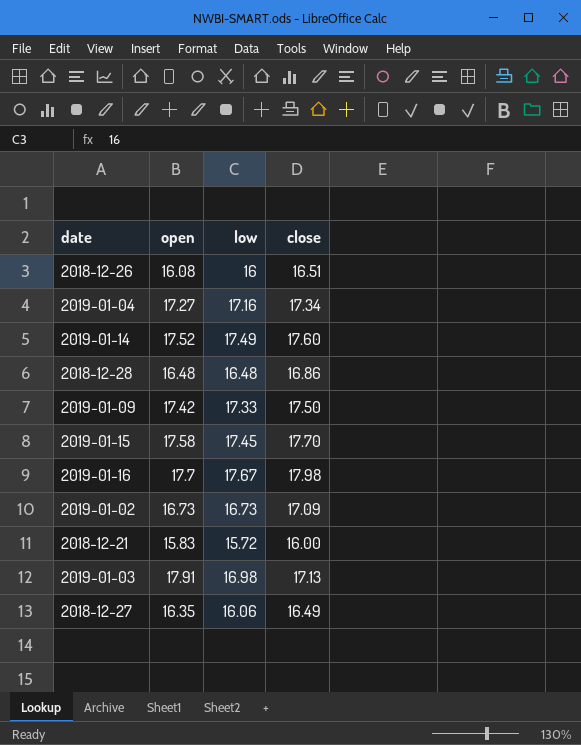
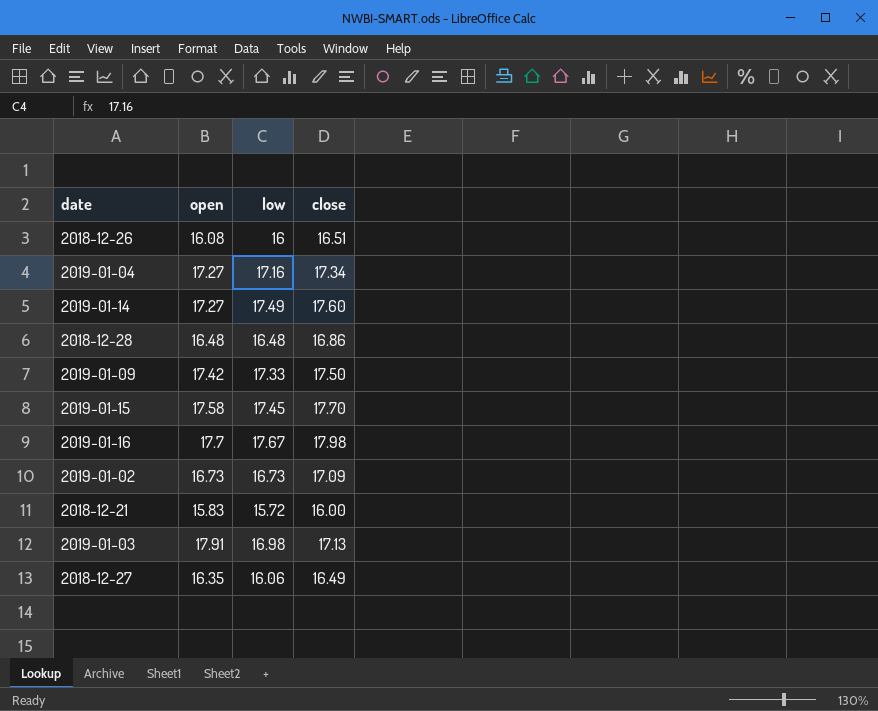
2019-01-14 | open: 17.52 -> 17.27

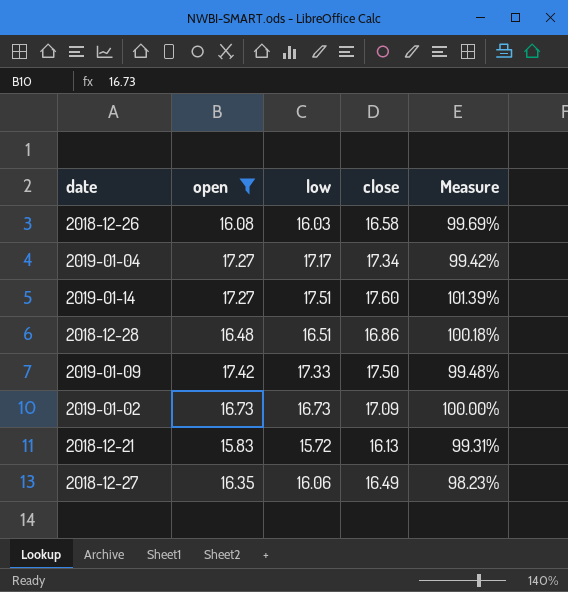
filter: none -> open <= 17.42
column Measure | formula: none -> [low] / [open]
2018-12-26 | low: 16 -> 16.03
2018-12-26 | close: 16.51 -> 16.58
2019-01-04 | low: 17.16 -> 17.17
2019-01-14 | low: 17.49 -> 17.51
2018-12-28 | low: 16.48 -> 16.51
2018-12-21 | close: 16.00 -> 16.13

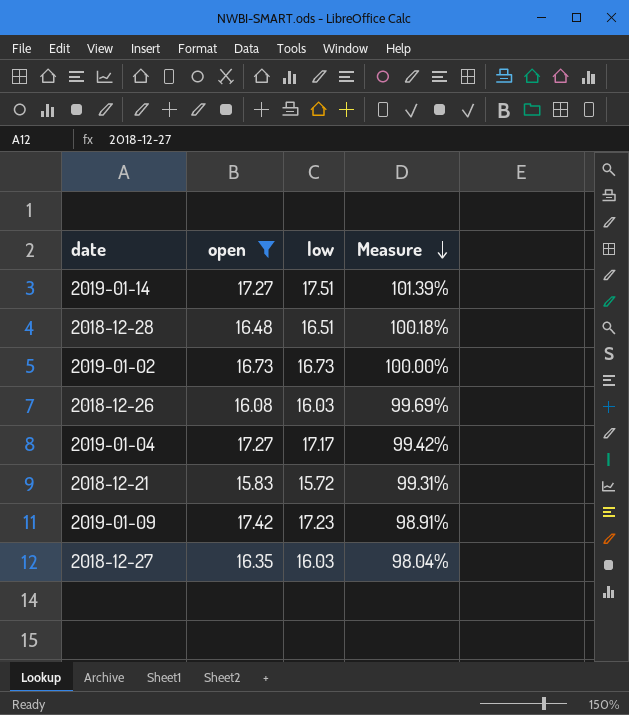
row order: none -> Measure descending
column close | position: 4 -> none
2019-01-09 | low: 17.33 -> 17.23
2019-01-09 | Measure: 99.48% -> 98.91%
2018-12-27 | low: 16.06 -> 16.03
2018-12-27 | Measure: 98.23% -> 98.04%

